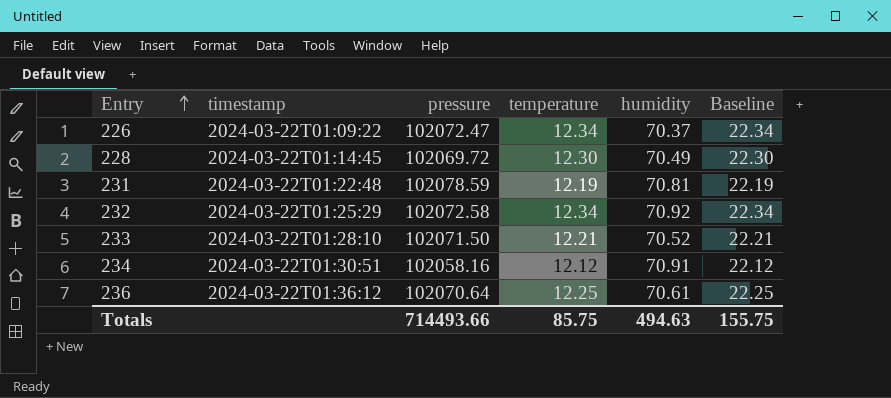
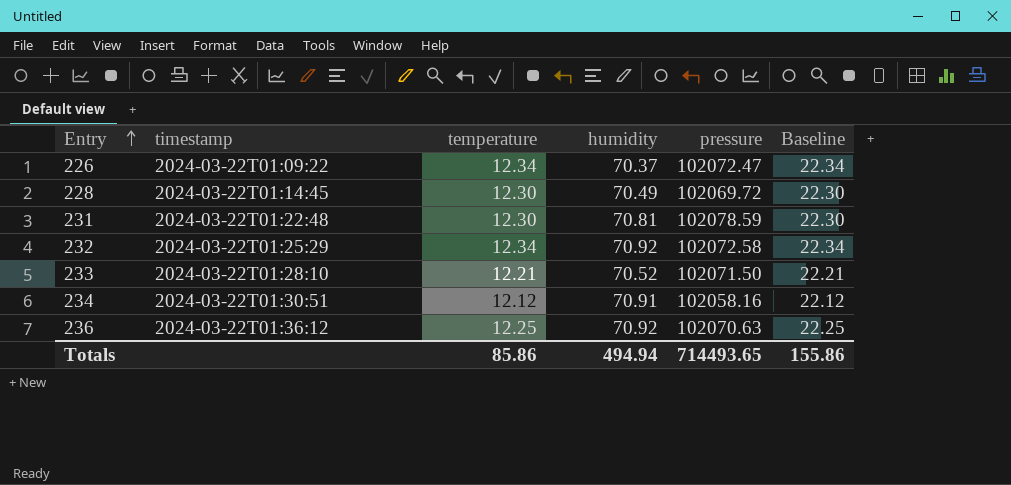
column pressure | position: 3 -> 5
231 | temperature: 12.19 -> 12.30
231 | Baseline: 22.19 -> 22.30
236 | humidity: 70.61 -> 70.92
236 | pressure: 102070.64 -> 102070.63
Totals | temperature: 85.75 -> 85.86
Totals | humidity: 494.63 -> 494.94
Totals | pressure: 714493.66 -> 714493.65
Totals | Baseline: 155.75 -> 155.86

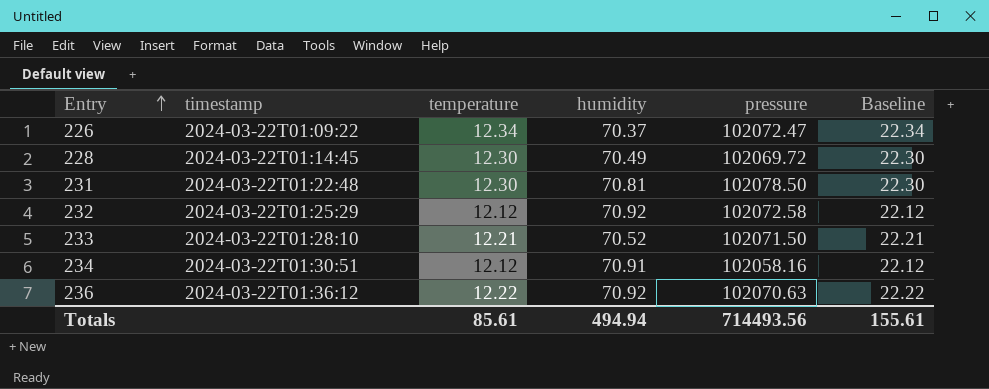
231 | pressure: 102078.59 -> 102078.50
232 | temperature: 12.34 -> 12.12
232 | Baseline: 22.34 -> 22.12
236 | temperature: 12.25 -> 12.22
236 | Baseline: 22.25 -> 22.22
Totals | temperature: 85.86 -> 85.61
Totals | pressure: 714493.65 -> 714493.56
Totals | Baseline: 155.86 -> 155.61

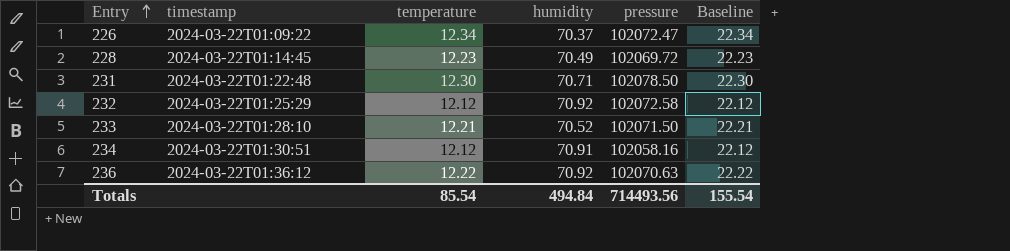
228 | temperature: 12.30 -> 12.23
228 | Baseline: 22.30 -> 22.23
231 | humidity: 70.81 -> 70.71
Totals | temperature: 85.61 -> 85.54
Totals | humidity: 494.94 -> 494.84
Totals | Baseline: 155.61 -> 155.54

